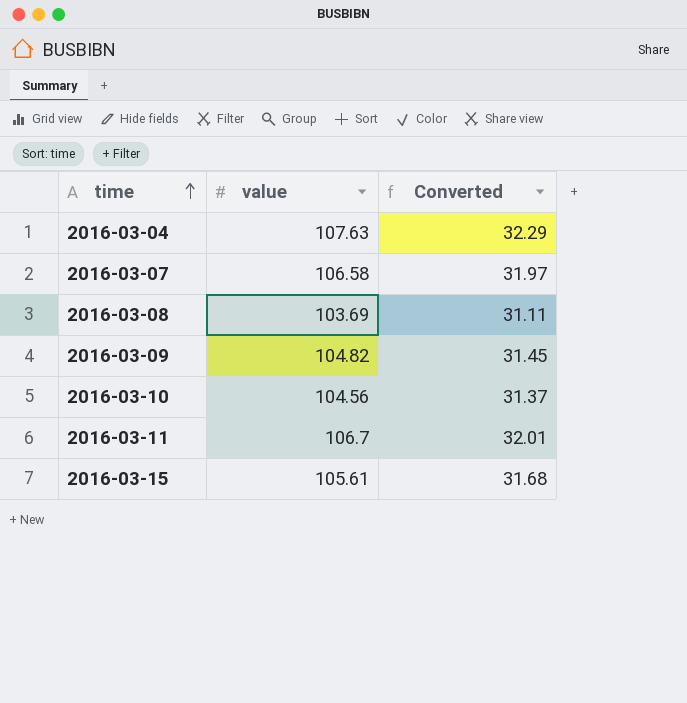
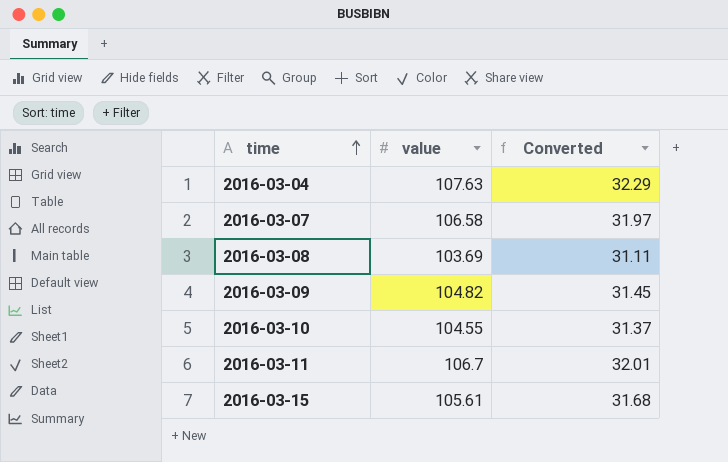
2016-03-10 | value: 104.56 -> 104.55

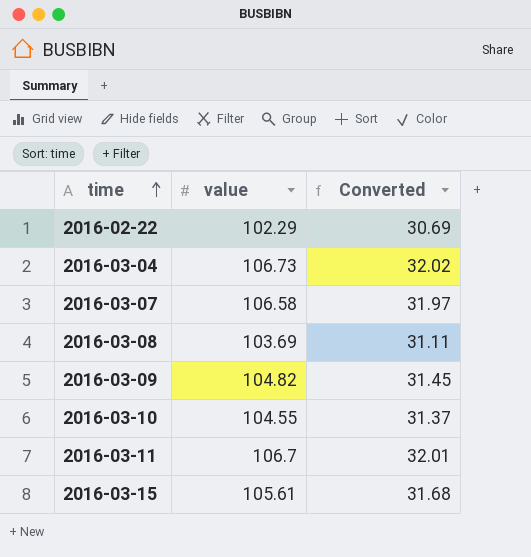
row 2016-02-22: none -> 102.29 | 30.69
2016-03-04 | value: 107.63 -> 106.73
2016-03-04 | Converted: 32.29 -> 32.02

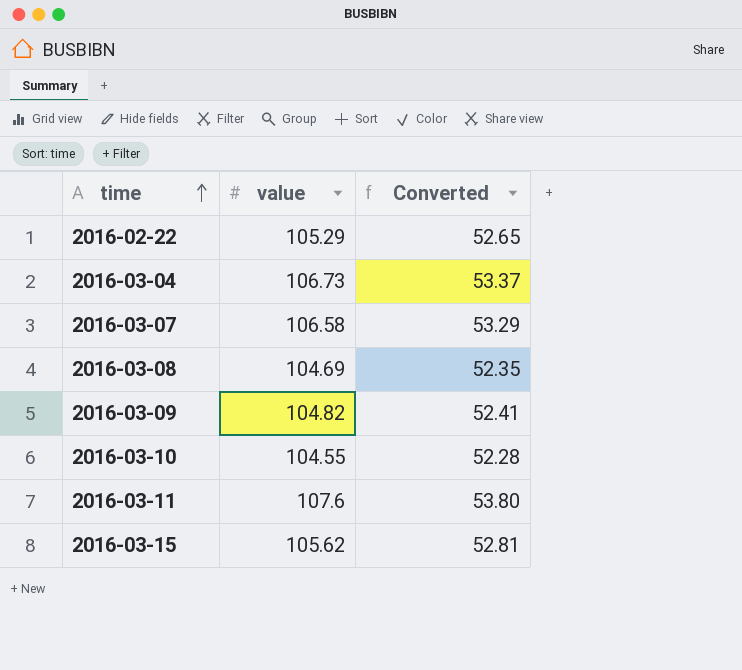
column Converted | formula: [value] * 0.3 -> [value] * 0.5
2016-02-22 | value: 102.29 -> 105.29
2016-03-08 | value: 103.69 -> 104.69
2016-03-11 | value: 106.7 -> 107.6
2016-03-15 | value: 105.61 -> 105.62

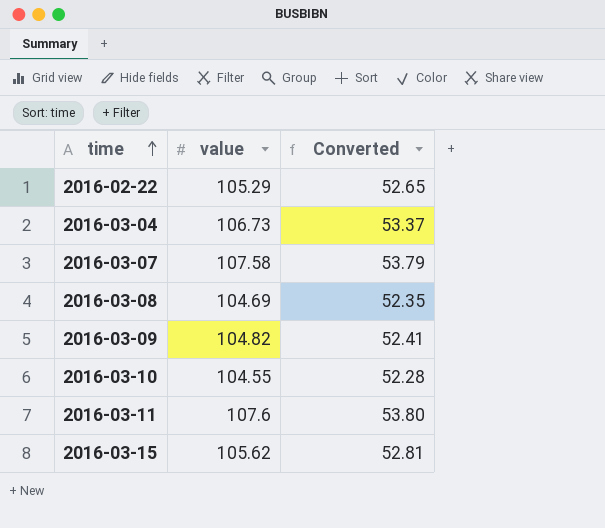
2016-03-07 | value: 106.58 -> 107.58
2016-03-07 | Converted: 53.29 -> 53.79

